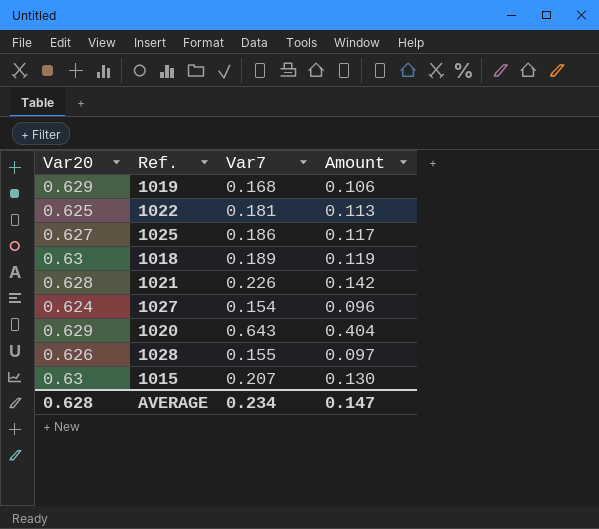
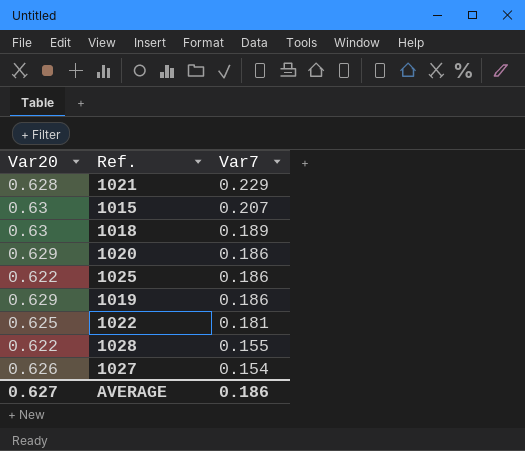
row order: none -> Var7 descending
column Amount | formula: [Var20] * [Var7] -> none
1021 | Var7: 0.226 -> 0.229
1020 | Var7: 0.643 -> 0.186
1025 | Var20: 0.627 -> 0.622
1019 | Var7: 0.168 -> 0.186
1028 | Var20: 0.626 -> 0.622
1027 | Var20: 0.624 -> 0.626
AVERAGE | Var20: 0.628 -> 0.627
AVERAGE | Var7: 0.234 -> 0.186

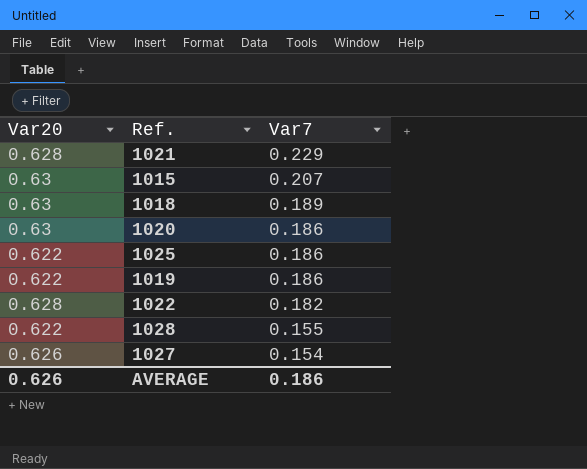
1020 | Var20: 0.629 -> 0.63
1019 | Var20: 0.629 -> 0.622
1022 | Var20: 0.625 -> 0.628
1022 | Var7: 0.181 -> 0.182
AVERAGE | Var20: 0.627 -> 0.626

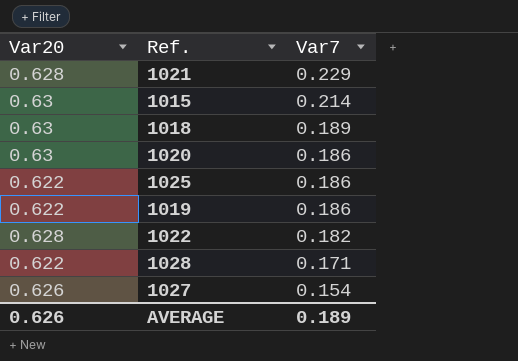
1015 | Var7: 0.207 -> 0.214
1028 | Var7: 0.155 -> 0.171
AVERAGE | Var7: 0.186 -> 0.189

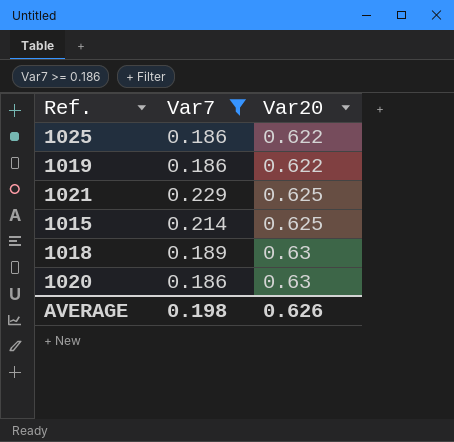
filter: none -> Var7 >= 0.186
row order: Var7 descending -> Var20 ascending
column Var20 | position: 1 -> 3
1021 | Var20: 0.628 -> 0.625
1015 | Var20: 0.63 -> 0.625
AVERAGE | Var7: 0.189 -> 0.198

